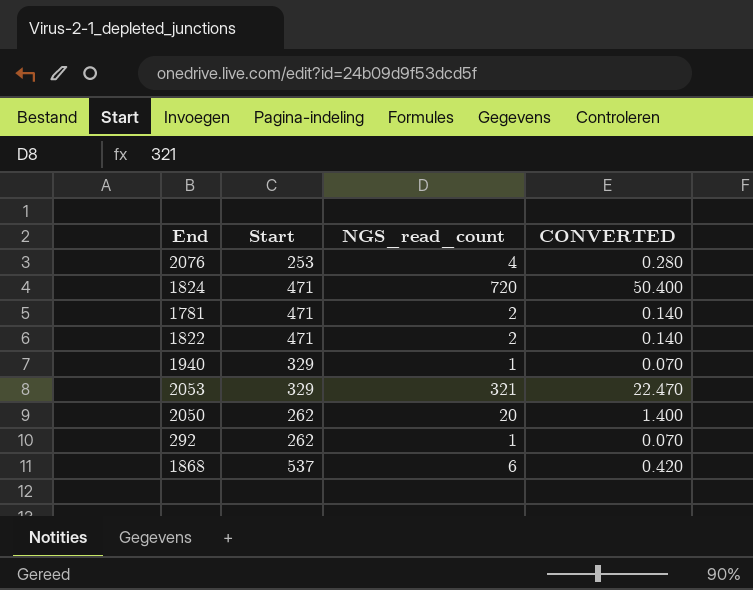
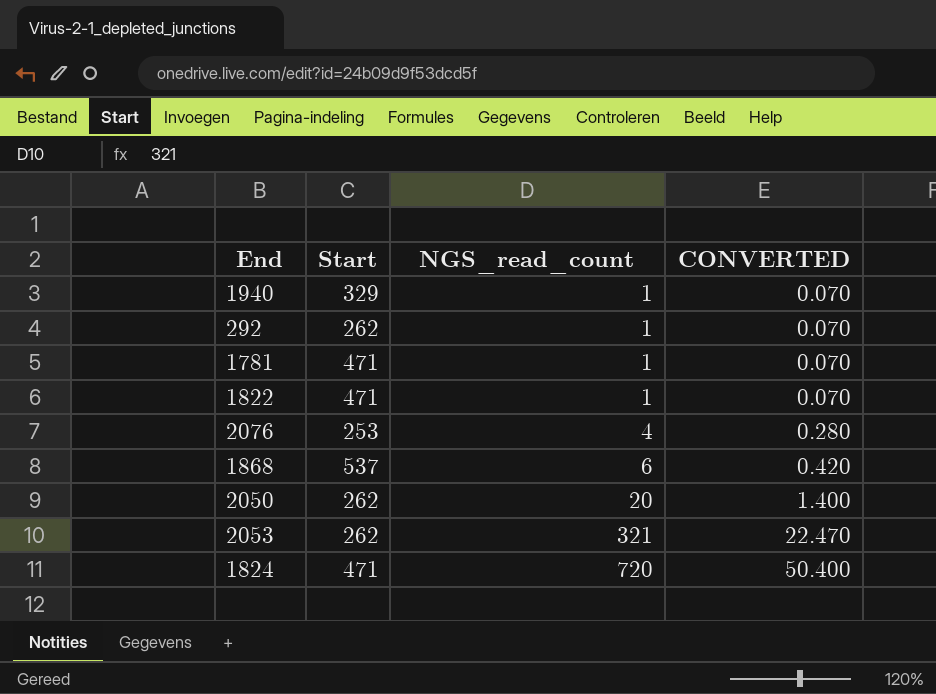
row order: none -> NGS_read_count ascending
1781 | NGS_read_count: 2 -> 1
1781 | CONVERTED: 0.140 -> 0.070
1822 | NGS_read_count: 2 -> 1
1822 | CONVERTED: 0.140 -> 0.070
2053 | Start: 329 -> 262

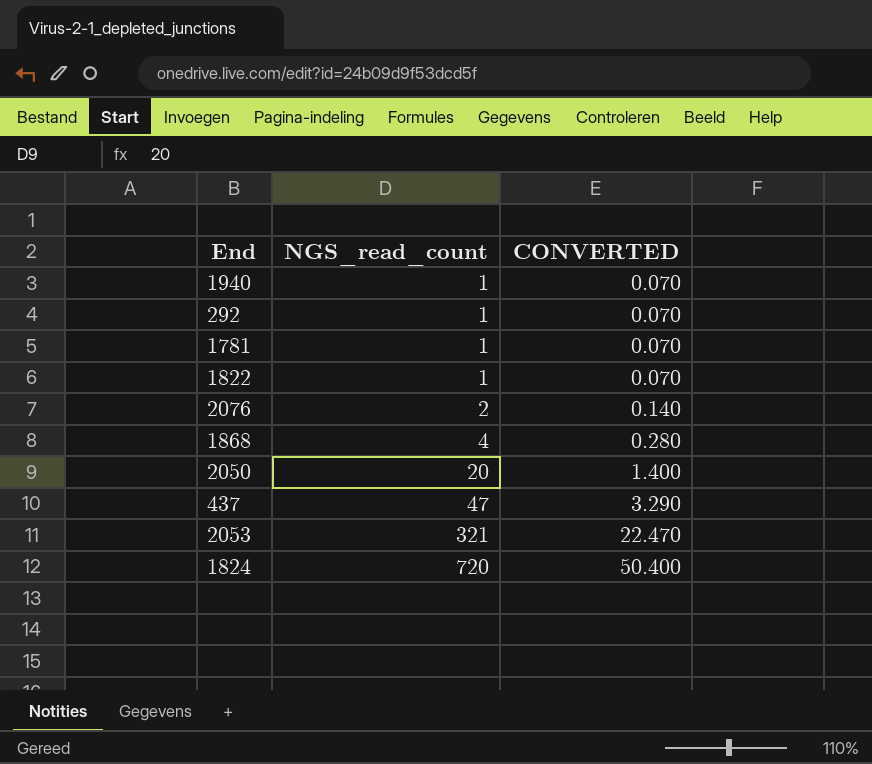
column Start | position: 2 -> none
2076 | NGS_read_count: 4 -> 2
2076 | CONVERTED: 0.280 -> 0.140
1868 | NGS_read_count: 6 -> 4
1868 | CONVERTED: 0.420 -> 0.280
row 437: none -> 47 | 3.290

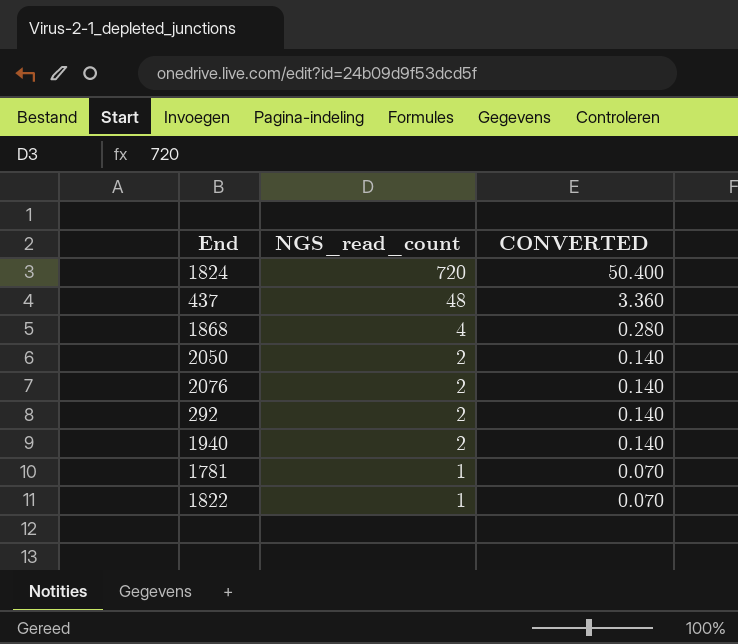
row order: NGS_read_count ascending -> NGS_read_count descending
row 2053: 321 | 22.470 -> none
437 | NGS_read_count: 47 -> 48
437 | CONVERTED: 3.290 -> 3.360
2050 | NGS_read_count: 20 -> 2
2050 | CONVERTED: 1.400 -> 0.140
292 | NGS_read_count: 1 -> 2
292 | CONVERTED: 0.070 -> 0.140
1940 | NGS_read_count: 1 -> 2
1940 | CONVERTED: 0.070 -> 0.140

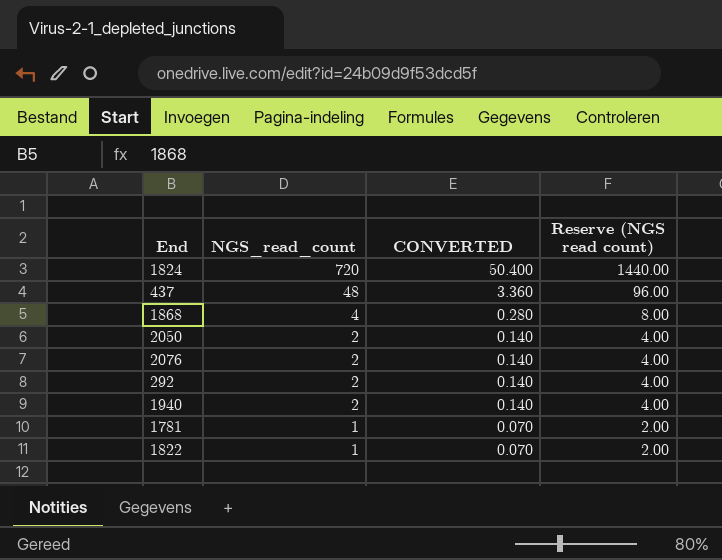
column Reserve (NGS read count) | formula: none -> [NGS_read_count] * 2

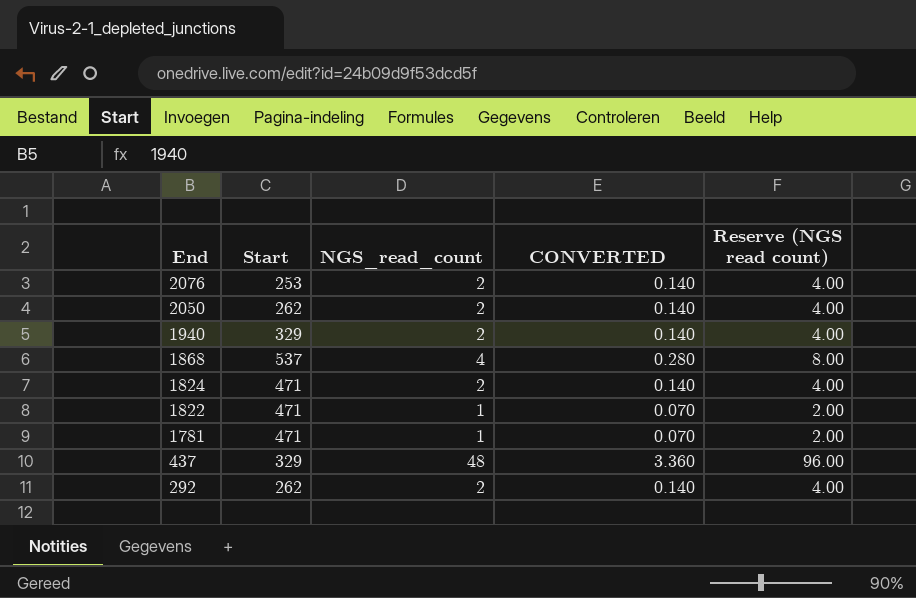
row order: NGS_read_count descending -> End descending
column Start | position: none -> 2
1824 | NGS_read_count: 720 -> 2
1824 | CONVERTED: 50.400 -> 0.140
1824 | Reserve (NGS read count): 1440.00 -> 4.00

